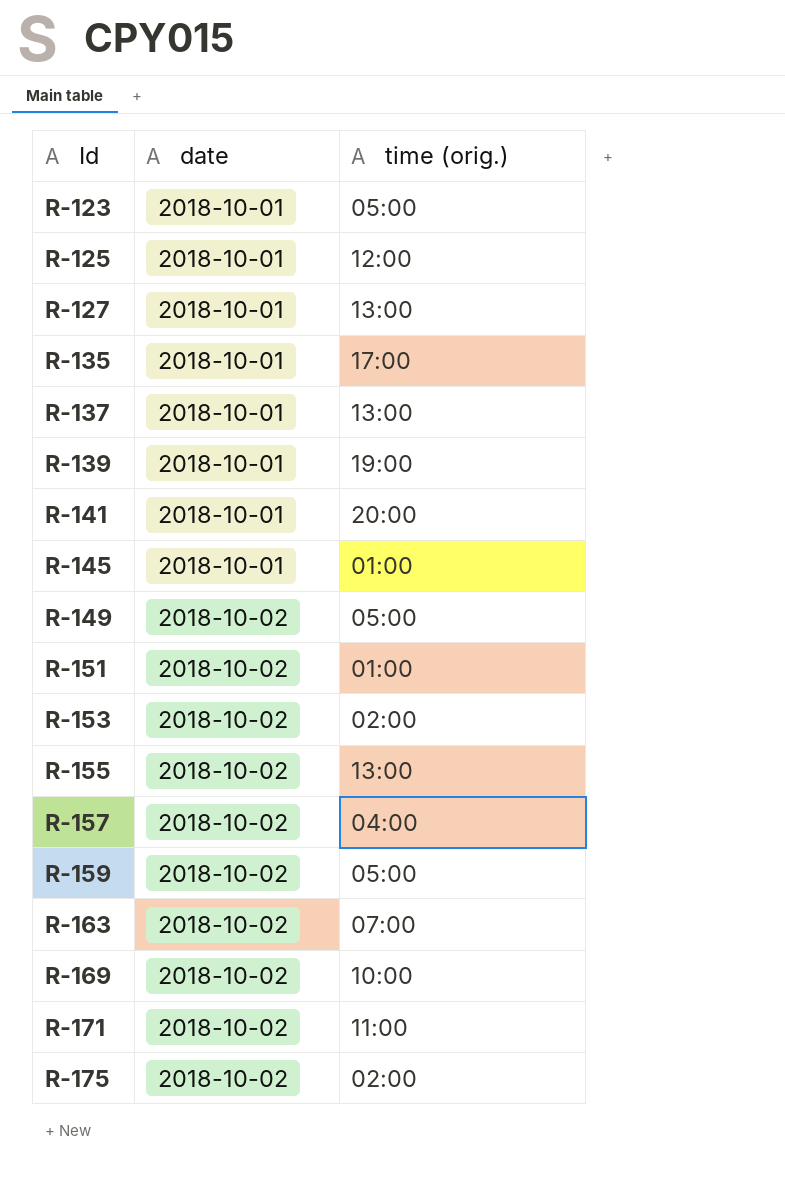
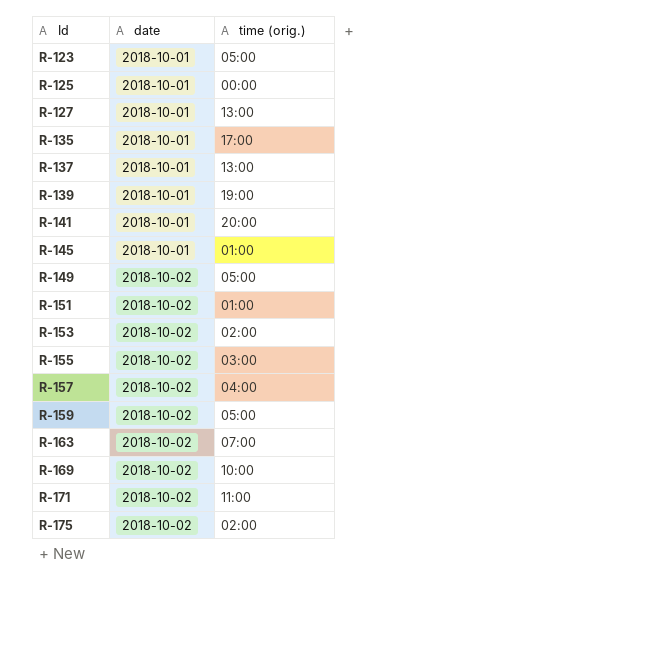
R-125 | time (orig.): 12:00 -> 00:00
R-155 | time (orig.): 13:00 -> 03:00

